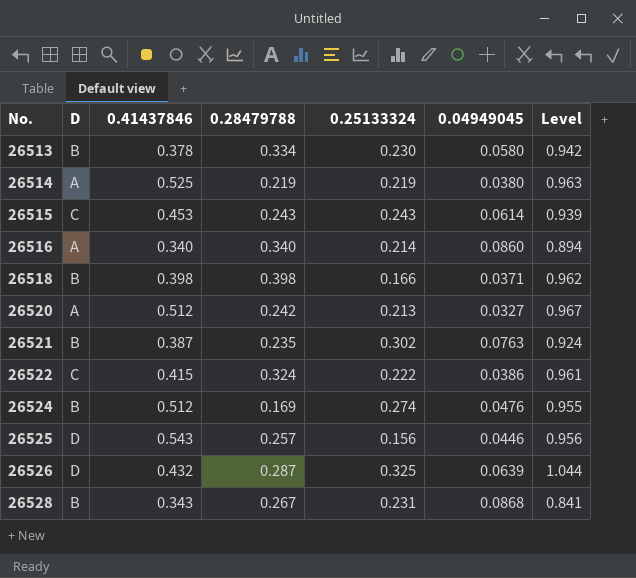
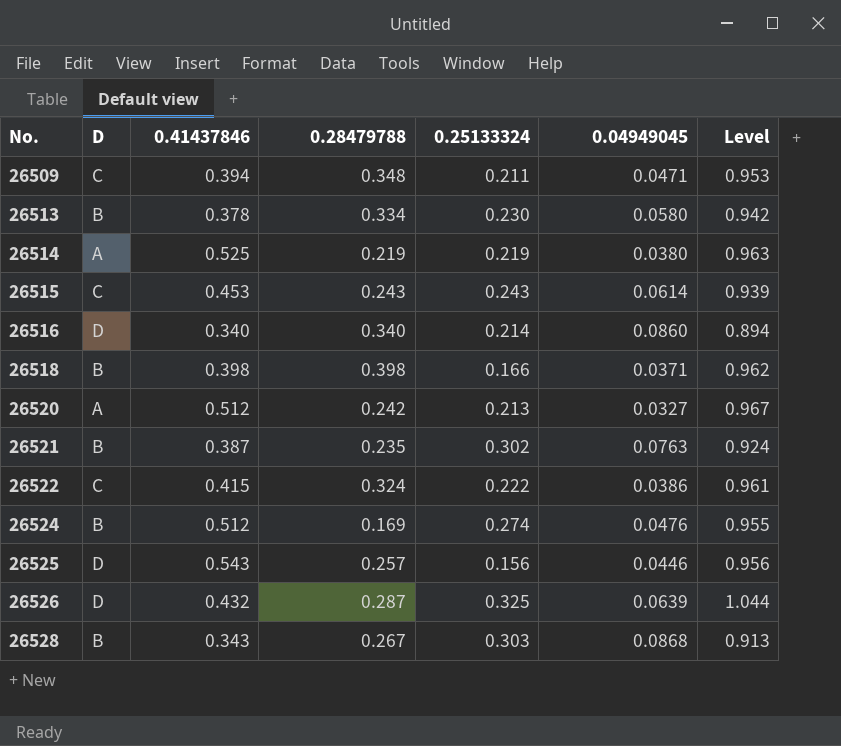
row 26509: none -> C | 0.394 | 0.348 | 0.211 | 0.0471 | 0.953
26516 | D: A -> D
26528 | 0.25133324: 0.231 -> 0.303
26528 | Level: 0.841 -> 0.913

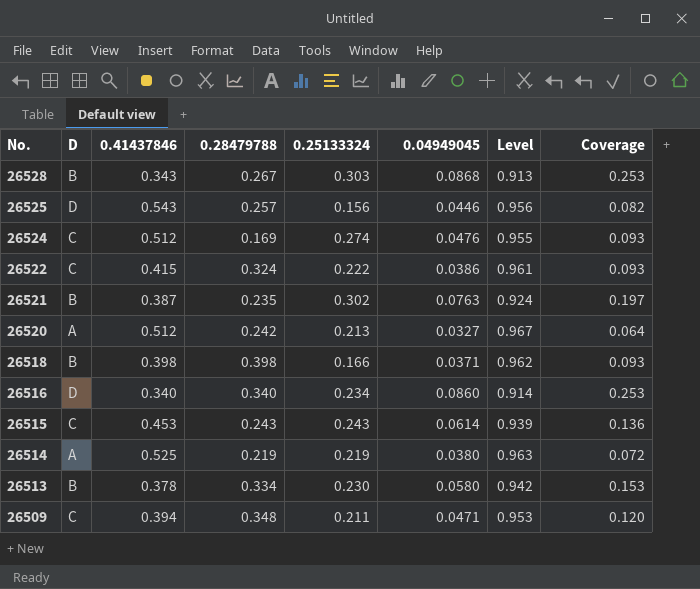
row order: No. ascending -> No. descending
column Coverage | formula: none -> [0.04949045] / [0.41437846]
row 26526: D | 0.432 | 0.287 | 0.325 | 0.0639 | 1.044 -> none
26524 | D: B -> C
26516 | 0.25133324: 0.214 -> 0.234
26516 | Level: 0.894 -> 0.914

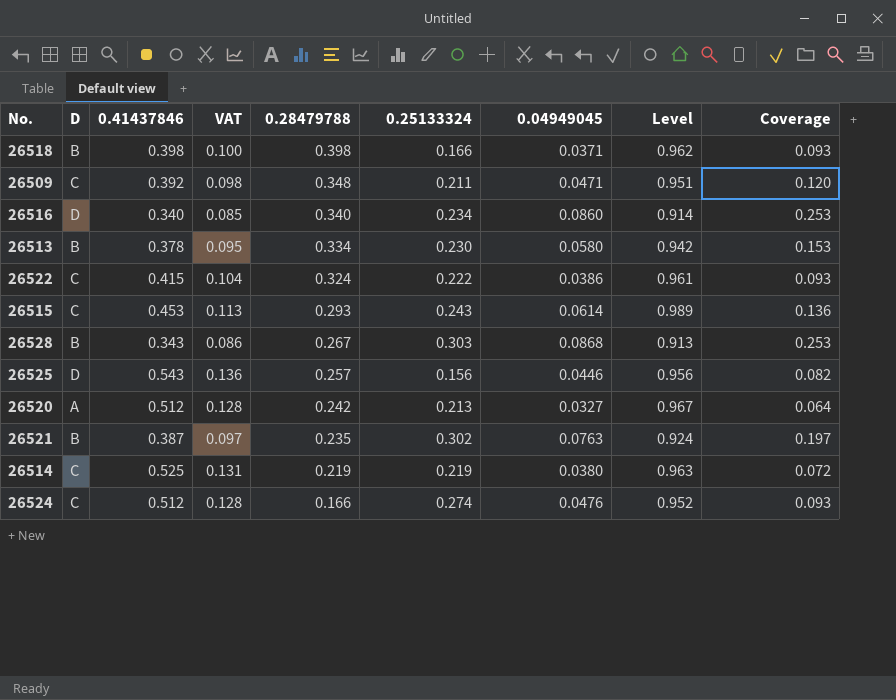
row order: No. descending -> 0.28479788 descending
column VAT | formula: none -> [0.41437846] * 0.25
26509 | 0.41437846: 0.394 -> 0.392
26509 | Level: 0.953 -> 0.951
26515 | 0.28479788: 0.243 -> 0.293
26515 | Level: 0.939 -> 0.989
26514 | D: A -> C
26524 | 0.28479788: 0.169 -> 0.166
26524 | Level: 0.955 -> 0.952

